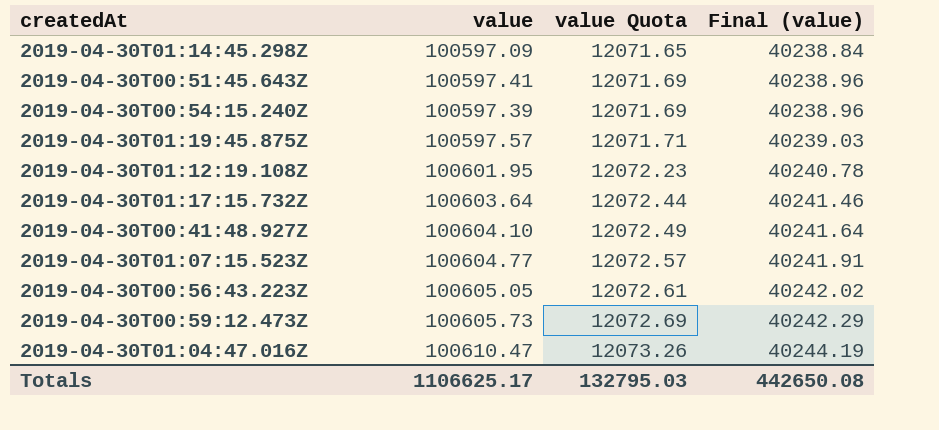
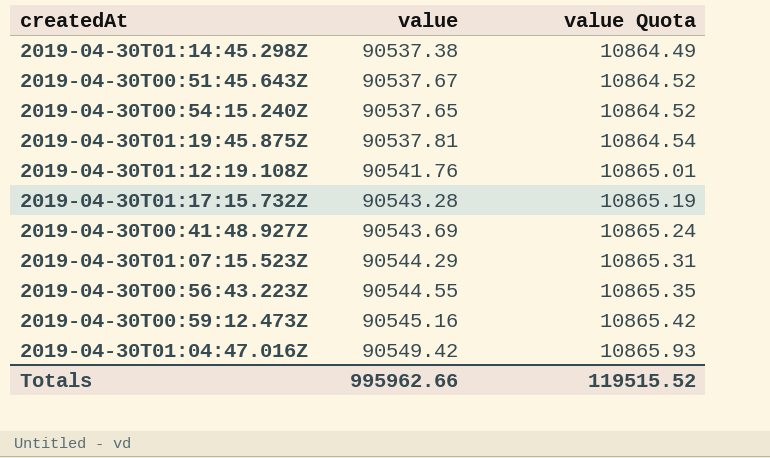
column Final (value) | formula: [value] * 0.4 -> none
2019-04-30T01:14:45.298Z | value: 100597.09 -> 90537.38
2019-04-30T01:14:45.298Z | value Quota: 12071.65 -> 10864.49
2019-04-30T00:51:45.643Z | value: 100597.41 -> 90537.67
2019-04-30T00:51:45.643Z | value Quota: 12071.69 -> 10864.52
2019-04-30T00:54:15.240Z | value: 100597.39 -> 90537.65
2019-04-30T00:54:15.240Z | value Quota: 12071.69 -> 10864.52
2019-04-30T01:19:45.875Z | value: 100597.57 -> 90537.81
2019-04-30T01:19:45.875Z | value Quota: 12071.71 -> 10864.54
2019-04-30T01:12:19.108Z | value: 100601.95 -> 90541.76
2019-04-30T01:12:19.108Z | value Quota: 12072.23 -> 10865.01
2019-04-30T01:17:15.732Z | value: 100603.64 -> 90543.28
2019-04-30T01:17:15.732Z | value Quota: 12072.44 -> 10865.19
2019-04-30T00:41:48.927Z | value: 100604.10 -> 90543.69
2019-04-30T00:41:48.927Z | value Quota: 12072.49 -> 10865.24
2019-04-30T01:07:15.523Z | value: 100604.77 -> 90544.29
2019-04-30T01:07:15.523Z | value Quota: 12072.57 -> 10865.31
2019-04-30T00:56:43.223Z | value: 100605.05 -> 90544.55
2019-04-30T00:56:43.223Z | value Quota: 12072.61 -> 10865.35
2019-04-30T00:59:12.473Z | value: 100605.73 -> 90545.16
2019-04-30T00:59:12.473Z | value Quota: 12072.69 -> 10865.42
2019-04-30T01:04:47.016Z | value: 100610.47 -> 90549.42
2019-04-30T01:04:47.016Z | value Quota: 12073.26 -> 10865.93
Totals | value: 1106625.17 -> 995962.66
Totals | value Quota: 132795.03 -> 119515.52

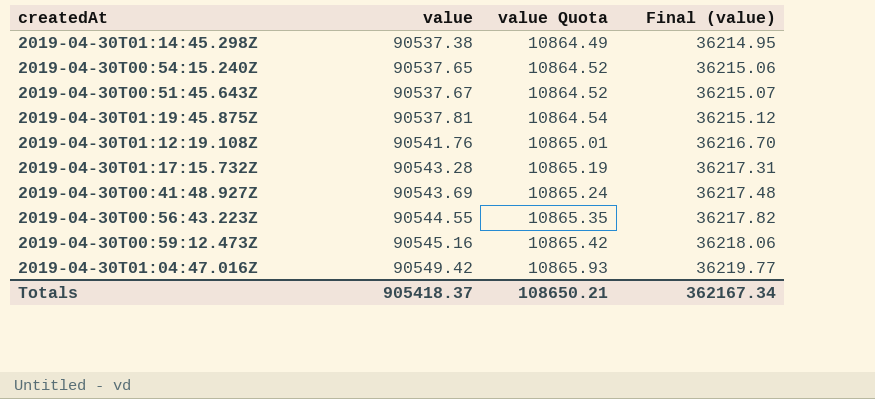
row order: value Quota ascending -> value ascending
column Final (value) | formula: none -> [value] * 0.4
row 2019-04-30T01:07:15.523Z: 90544.29 | 10865.31 -> none
Totals | value: 995962.66 -> 905418.37
Totals | value Quota: 119515.52 -> 108650.21

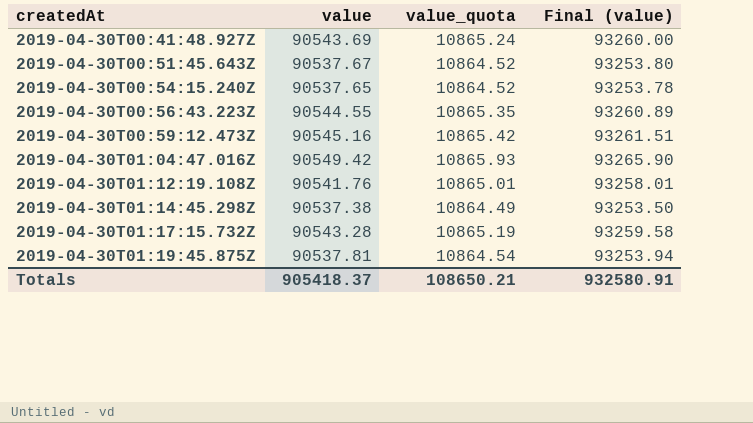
row order: value ascending -> createdAt ascending
column name: value Quota -> value_quota
column Final (value) | formula: [value] * 0.4 -> [value] * 1.03
Totals | Final (value): 362167.34 -> 932580.91

